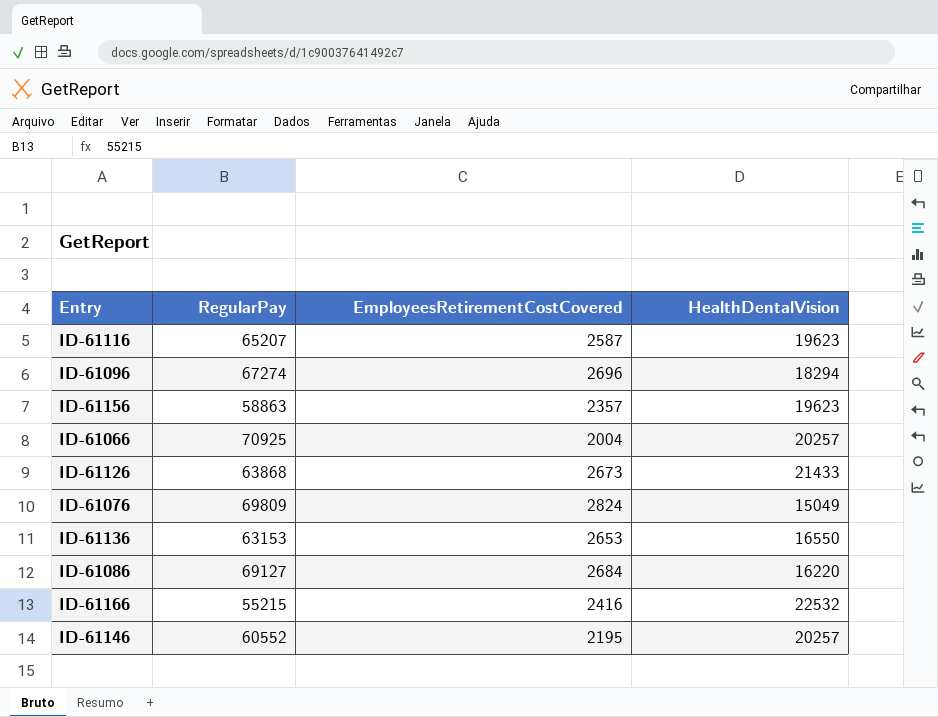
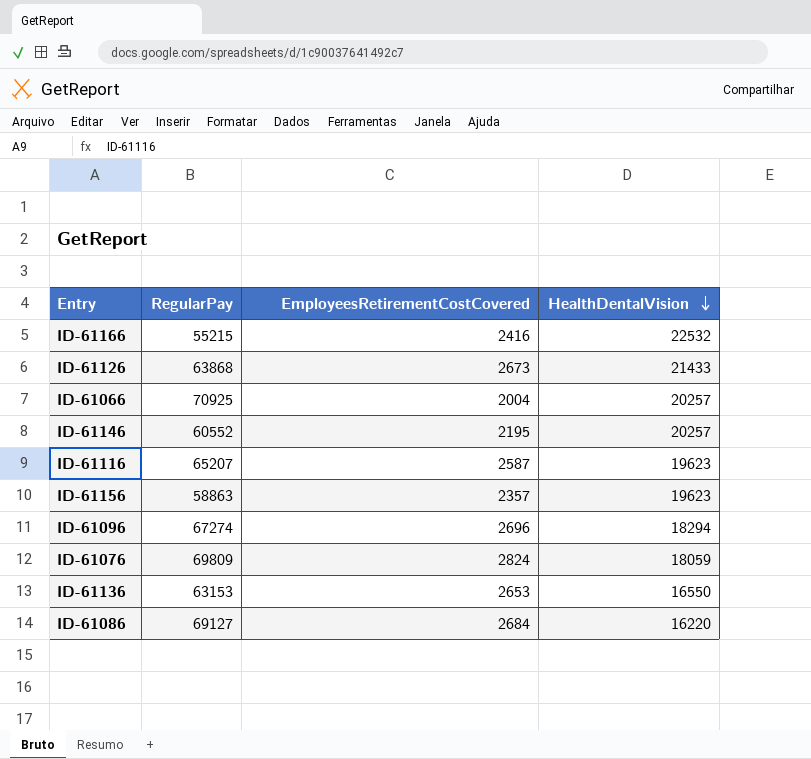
row order: none -> HealthDentalVision descending
ID-61076 | HealthDentalVision: 15049 -> 18059

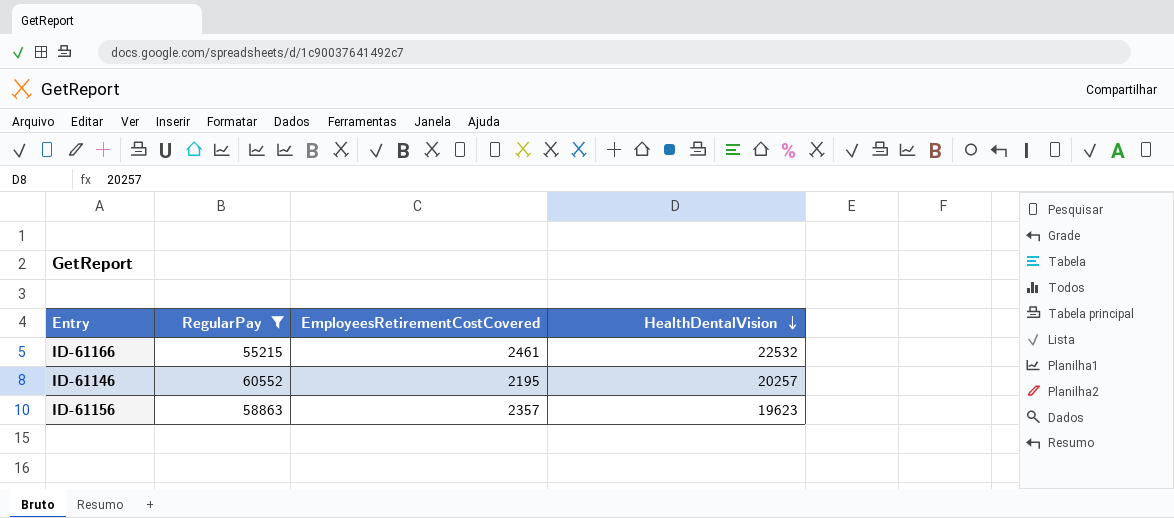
filter: none -> RegularPay <= 60552
ID-61166 | EmployeesRetirementCostCovered: 2416 -> 2461

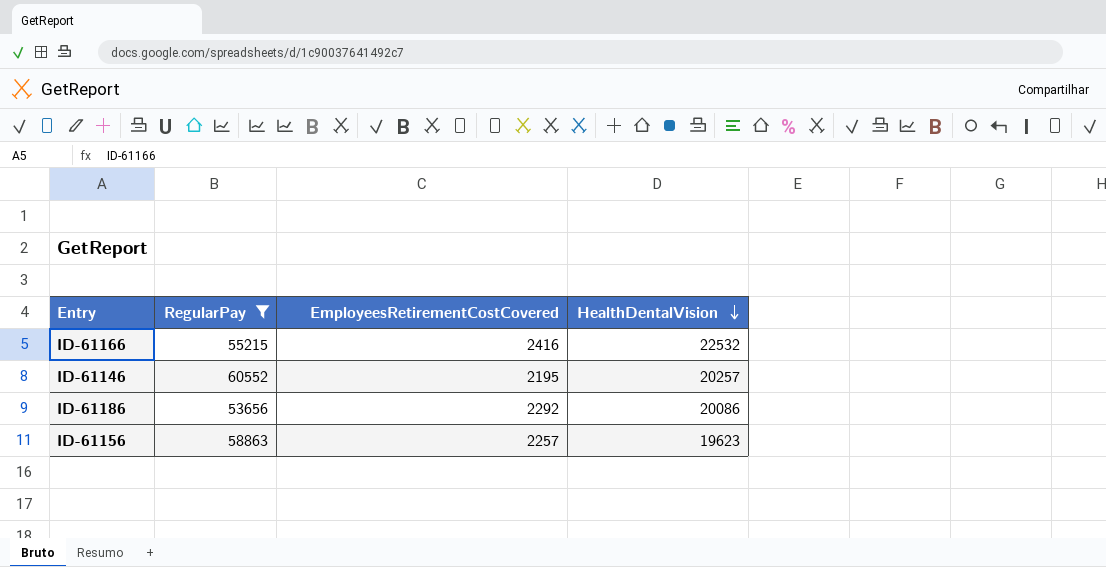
ID-61166 | EmployeesRetirementCostCovered: 2461 -> 2416
row ID-61186: none -> 53656 | 2292 | 20086
ID-61156 | EmployeesRetirementCostCovered: 2357 -> 2257

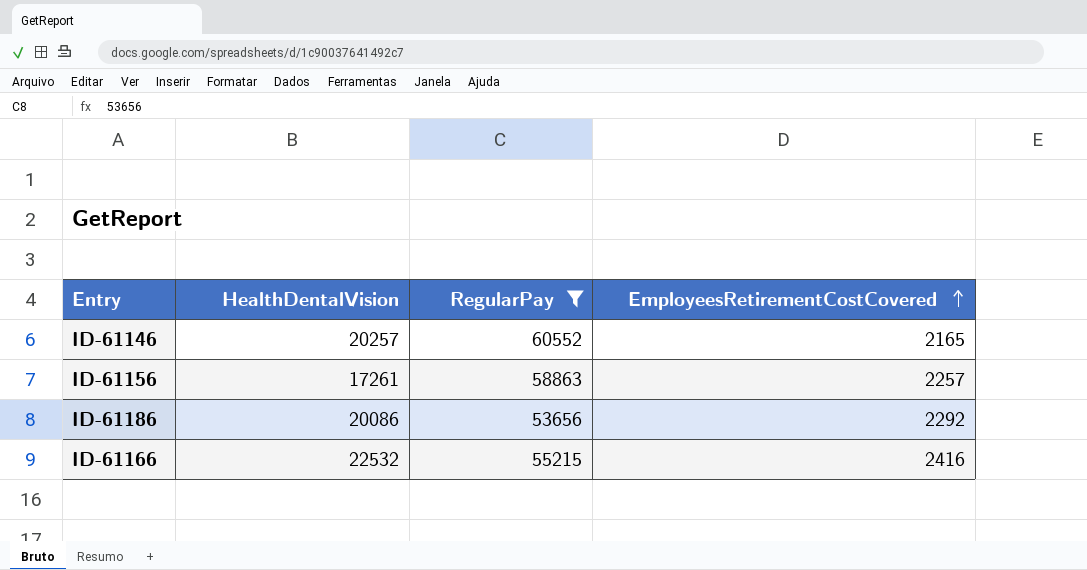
row order: HealthDentalVision descending -> EmployeesRetirementCostCovered ascending
column HealthDentalVision | position: 4 -> 2
ID-61146 | EmployeesRetirementCostCovered: 2195 -> 2165
ID-61156 | HealthDentalVision: 19623 -> 17261

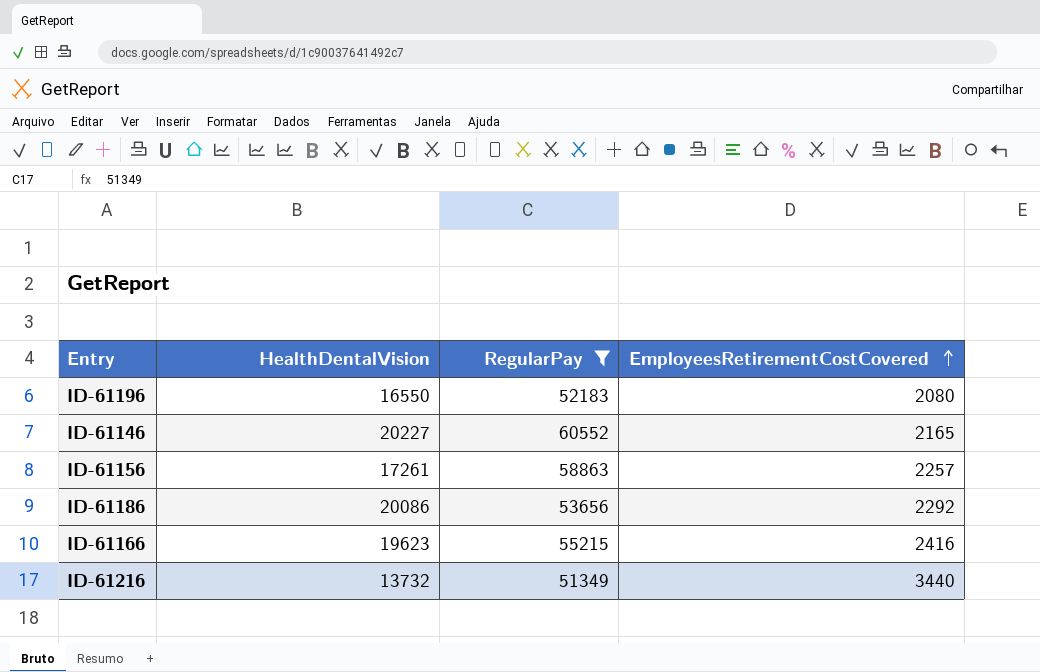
row ID-61196: none -> 16550 | 52183 | 2080
ID-61146 | HealthDentalVision: 20257 -> 20227
ID-61166 | HealthDentalVision: 22532 -> 19623
row ID-61216: none -> 13732 | 51349 | 3440

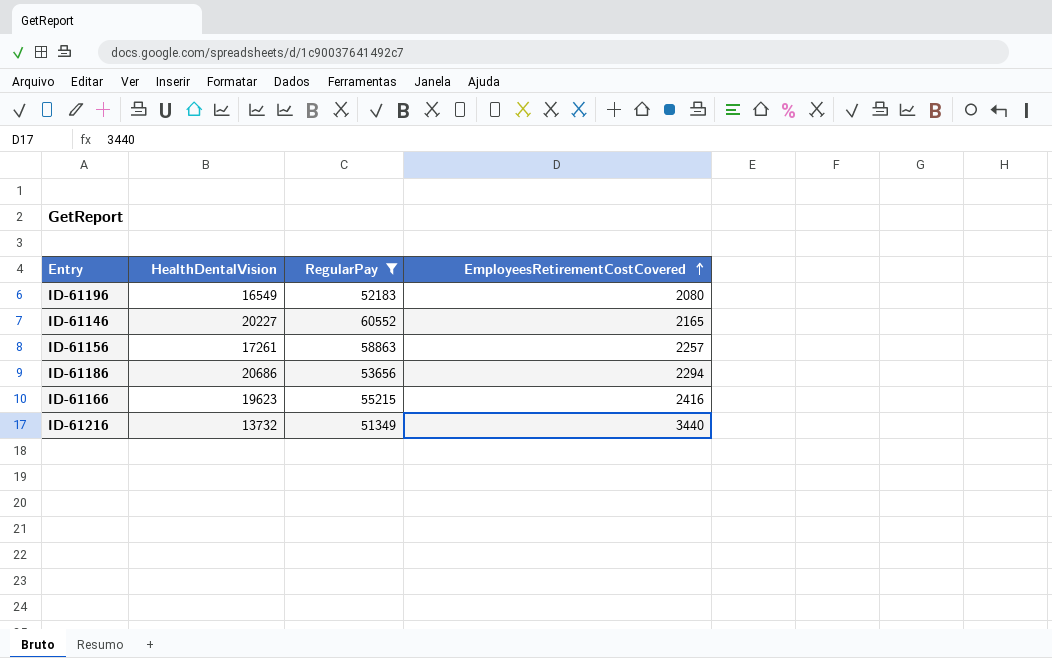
ID-61196 | HealthDentalVision: 16550 -> 16549
ID-61186 | HealthDentalVision: 20086 -> 20686
ID-61186 | EmployeesRetirementCostCovered: 2292 -> 2294

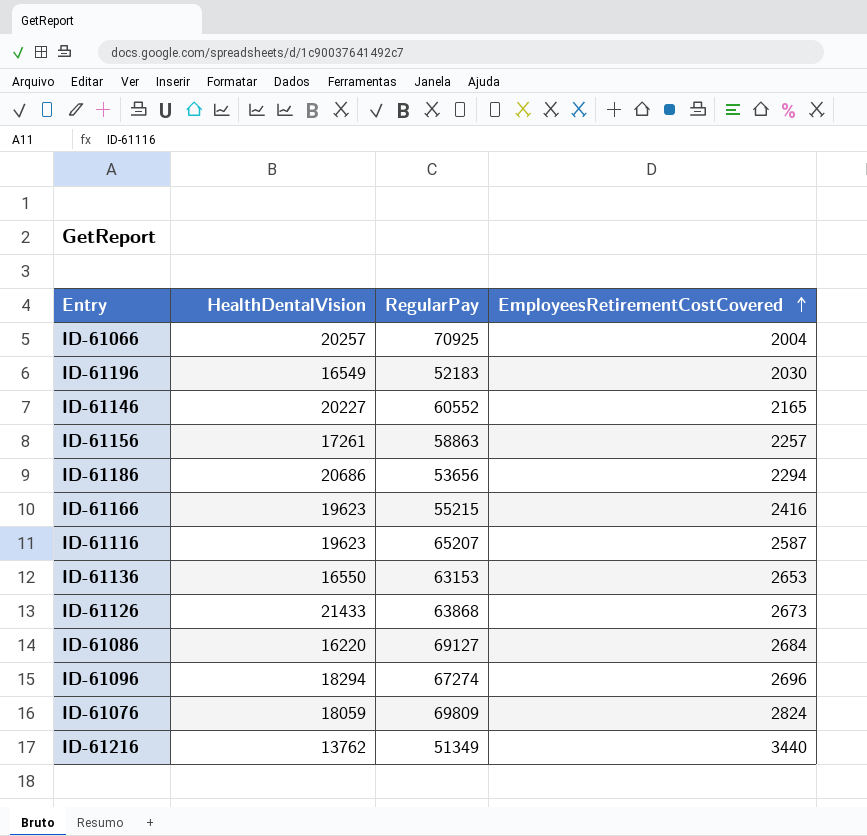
filter: RegularPay <= 60552 -> none
ID-61196 | EmployeesRetirementCostCovered: 2080 -> 2030
ID-61216 | HealthDentalVision: 13732 -> 13762

